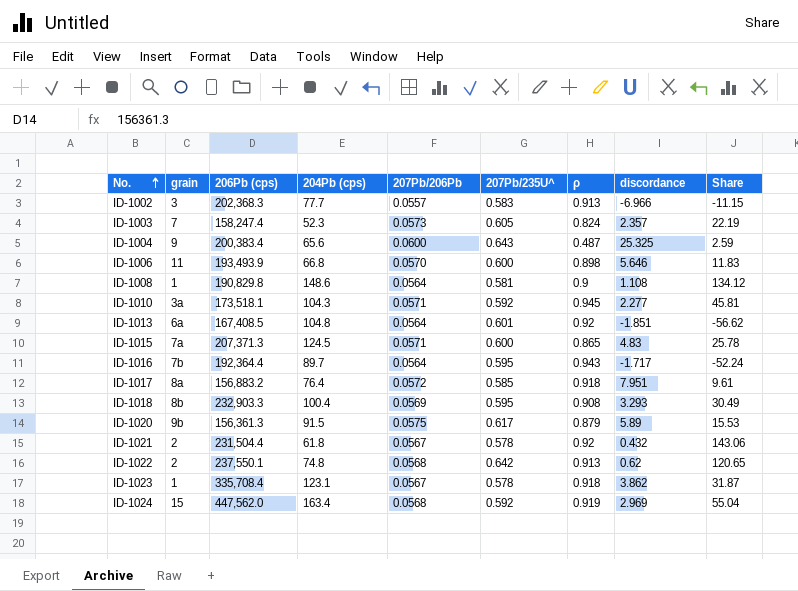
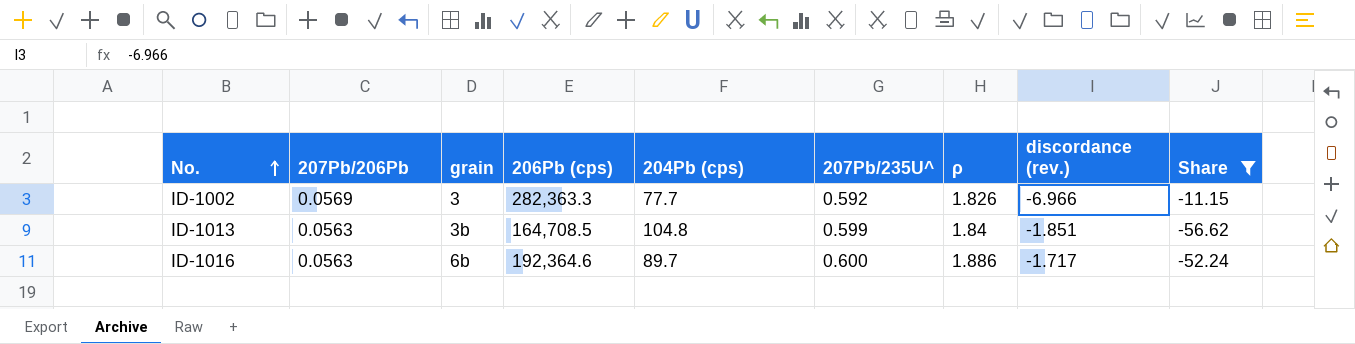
filter: none -> Share <= -11.15
column 207Pb/206Pb | position: 5 -> 2
column name: discordance -> discordance (rev.)
ID-1002 | 207Pb/206Pb: 0.0557 -> 0.0569
ID-1002 | 206Pb (cps): 202,368.3 -> 282,363.3
ID-1002 | 207Pb/235U^: 0.583 -> 0.592
ID-1002 | ρ: 0.913 -> 1.826
ID-1013 | 207Pb/206Pb: 0.0564 -> 0.0563
ID-1013 | grain: 6a -> 3b
ID-1013 | 206Pb (cps): 167,408.5 -> 164,708.5
ID-1013 | 207Pb/235U^: 0.601 -> 0.599
ID-1013 | ρ: 0.92 -> 1.84
ID-1016 | 207Pb/206Pb: 0.0564 -> 0.0563
ID-1016 | grain: 7b -> 6b
ID-1016 | 206Pb (cps): 192,364.4 -> 192,364.6
ID-1016 | 207Pb/235U^: 0.595 -> 0.600
ID-1016 | ρ: 0.943 -> 1.886

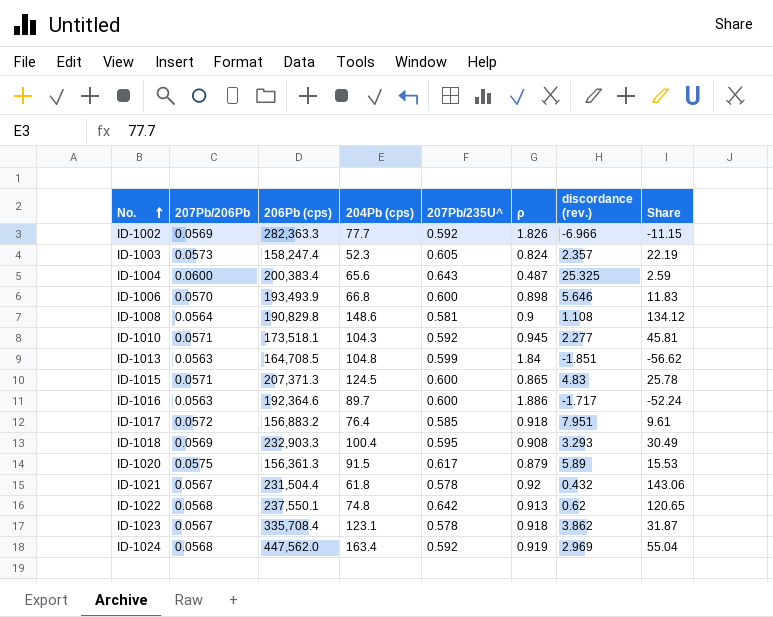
filter: Share <= -11.15 -> none
column grain | position: 3 -> none

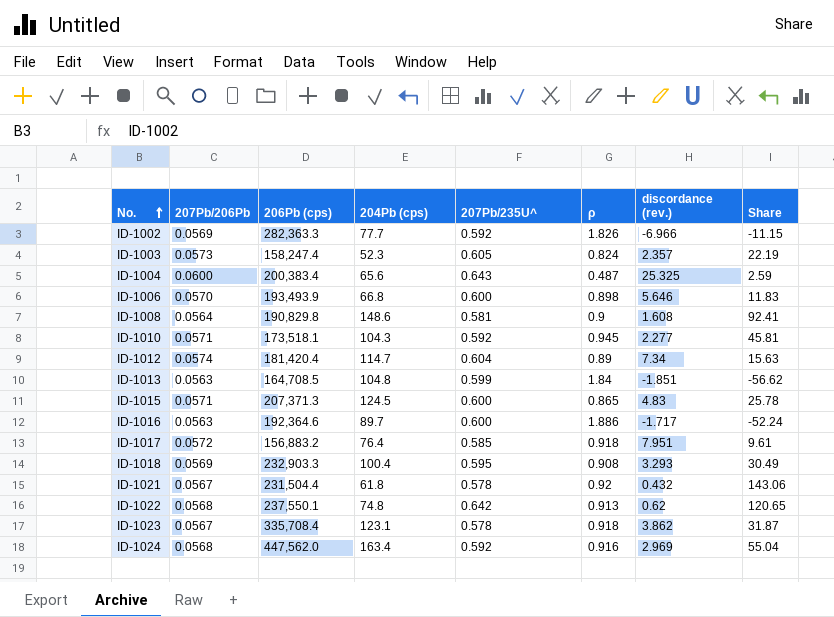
row ID-1020: 0.0575 | 156,361.3 | 91.5 | 0.617 | 0.879 | 5.89 | 15.53 -> none
ID-1008 | discordance (rev.): 1.108 -> 1.608
ID-1008 | Share: 134.12 -> 92.41
row ID-1012: none -> 0.0574 | 181,420.4 | 114.7 | 0.604 | 0.89 | 7.34 | 15.63
ID-1024 | ρ: 0.919 -> 0.916

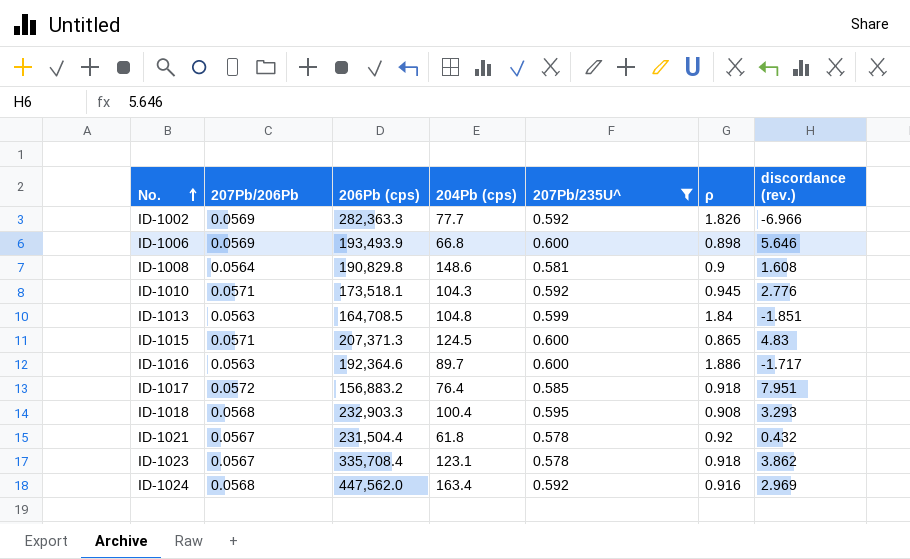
filter: none -> 207Pb/235U^ <= 0.600
column Share | formula: [204Pb (cps)] / [discordance (rev.)] -> none
ID-1006 | 207Pb/206Pb: 0.0570 -> 0.0569
ID-1010 | discordance (rev.): 2.277 -> 2.776
ID-1018 | 207Pb/206Pb: 0.0569 -> 0.0568

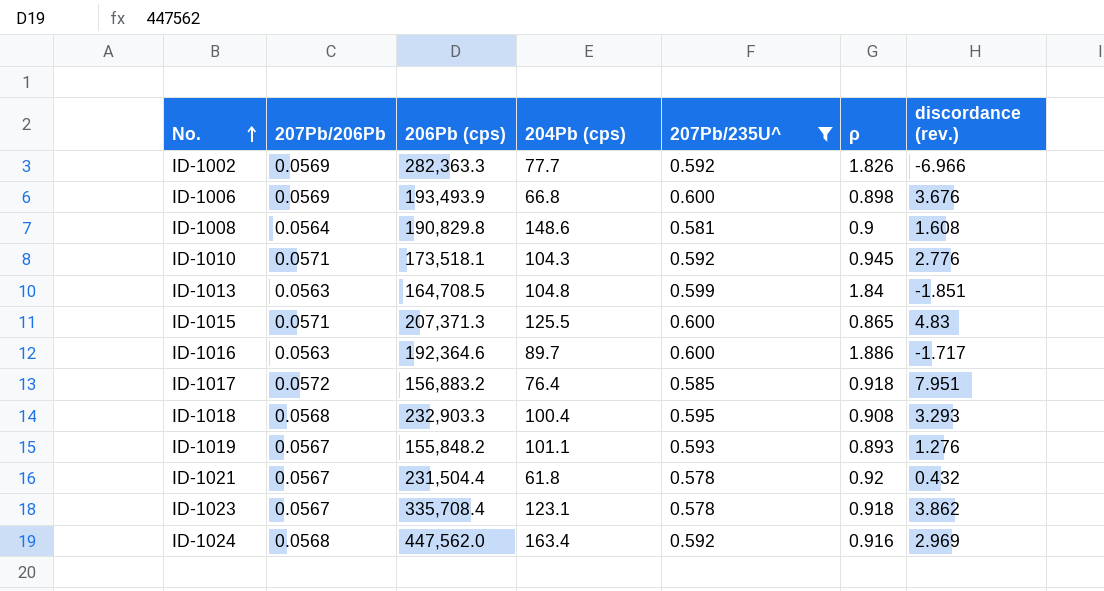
ID-1006 | discordance (rev.): 5.646 -> 3.676
ID-1015 | 204Pb (cps): 124.5 -> 125.5
row ID-1019: none -> 0.0567 | 155,848.2 | 101.1 | 0.593 | 0.893 | 1.276

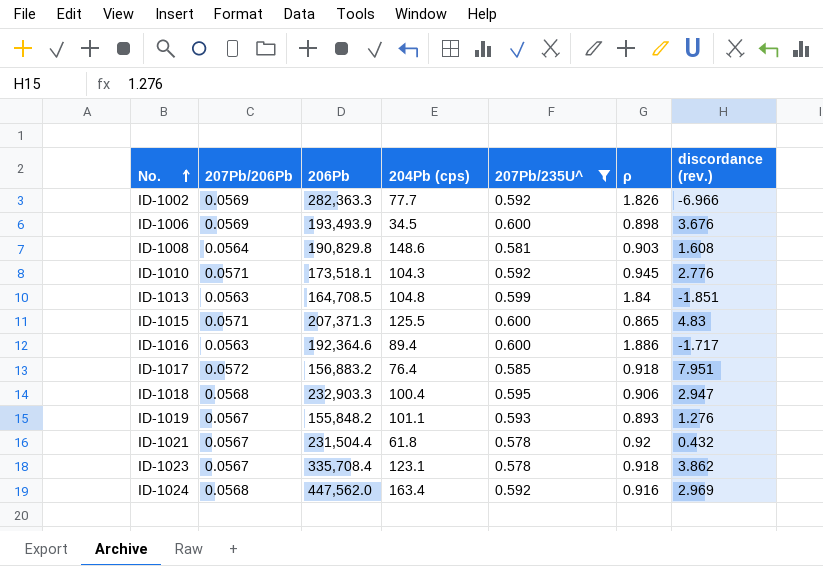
column name: 206Pb (cps) -> 206Pb
ID-1006 | 204Pb (cps): 66.8 -> 34.5
ID-1008 | ρ: 0.9 -> 0.903
ID-1016 | 204Pb (cps): 89.7 -> 89.4
ID-1018 | ρ: 0.908 -> 0.906
ID-1018 | discordance (rev.): 3.293 -> 2.947

